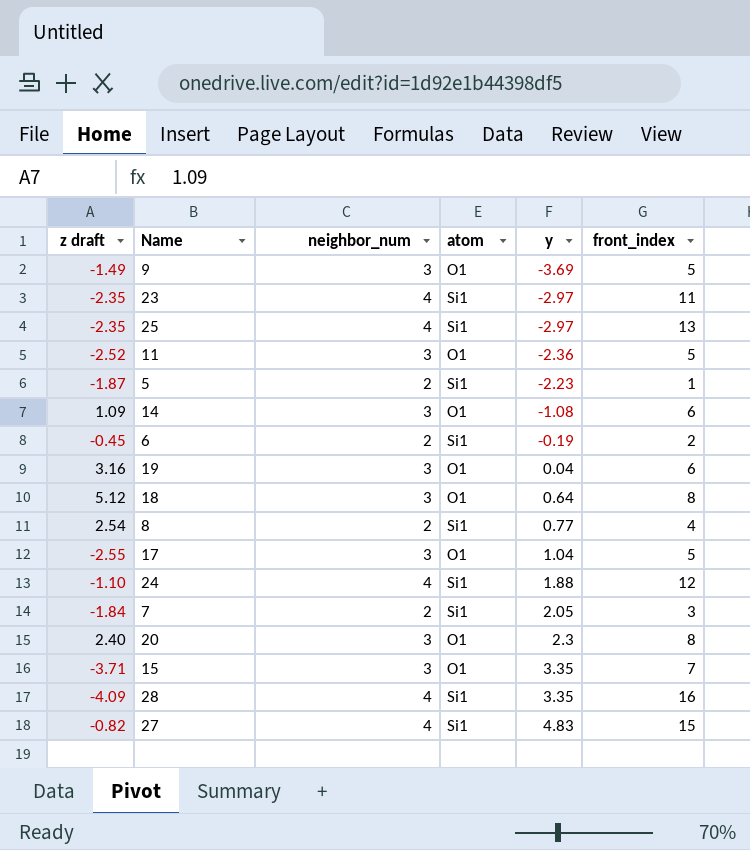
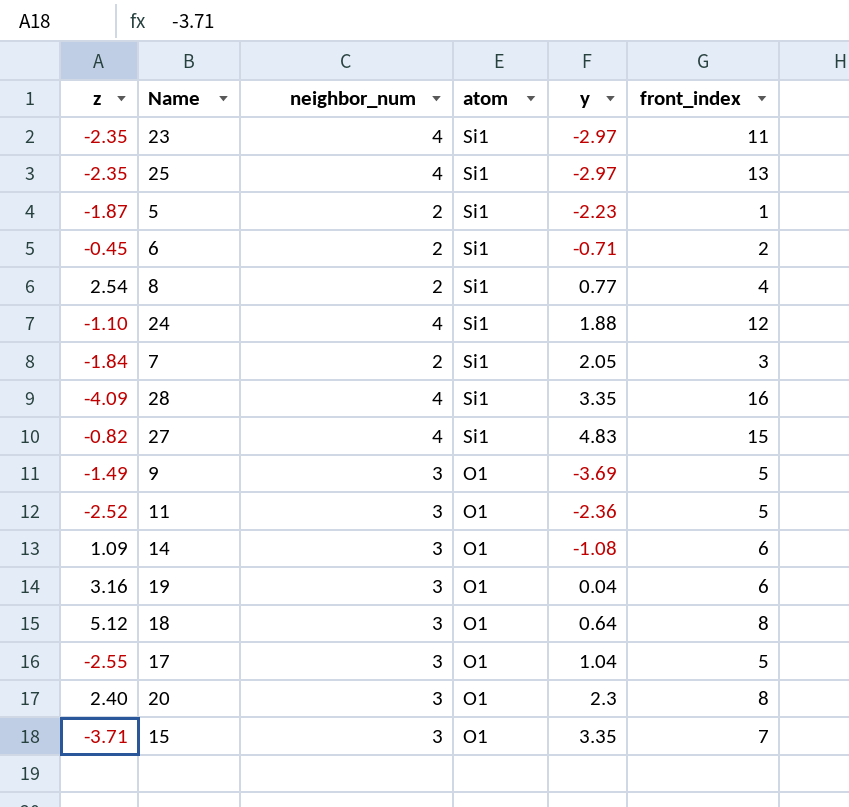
row order: y ascending -> atom descending
column name: z draft -> z
6 | y: -0.19 -> -0.71

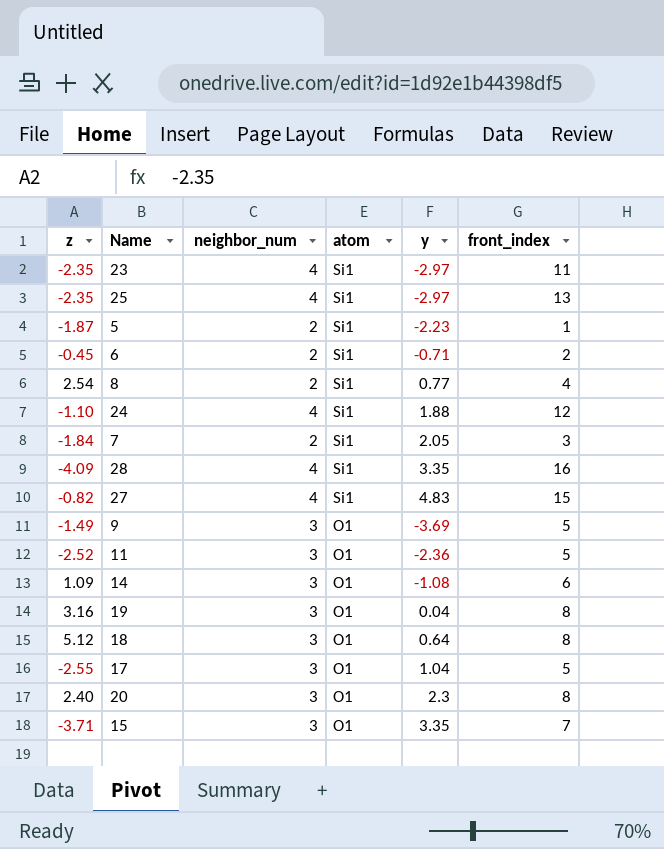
19 | front_index: 6 -> 8

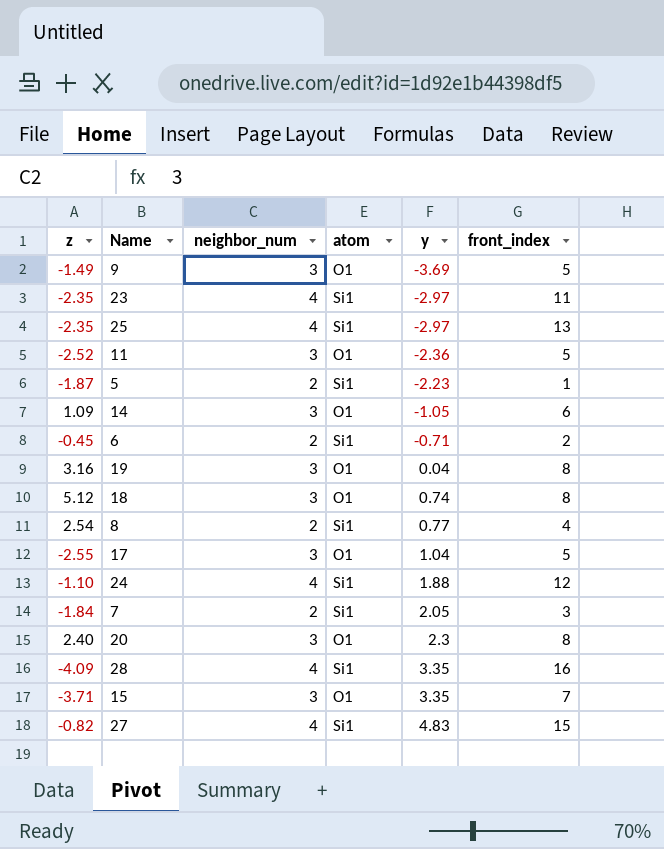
row order: atom descending -> y ascending
14 | y: -1.08 -> -1.05
18 | y: 0.64 -> 0.74

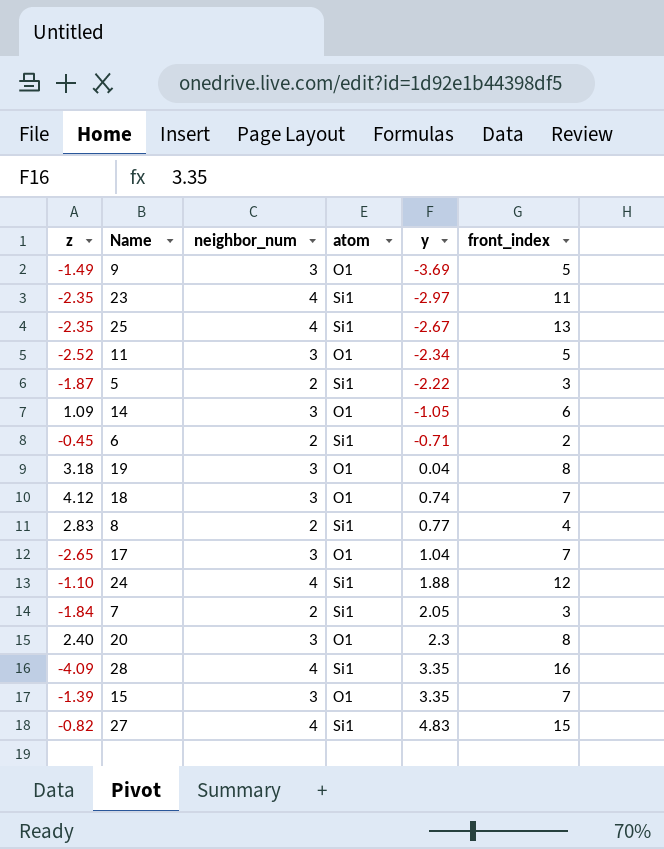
25 | y: -2.97 -> -2.67
11 | y: -2.36 -> -2.34
5 | y: -2.23 -> -2.22
5 | front_index: 1 -> 3
19 | z: 3.16 -> 3.18
18 | z: 5.12 -> 4.12
18 | front_index: 8 -> 7
8 | z: 2.54 -> 2.83
17 | z: -2.55 -> -2.65
17 | front_index: 5 -> 7
15 | z: -3.71 -> -1.39

